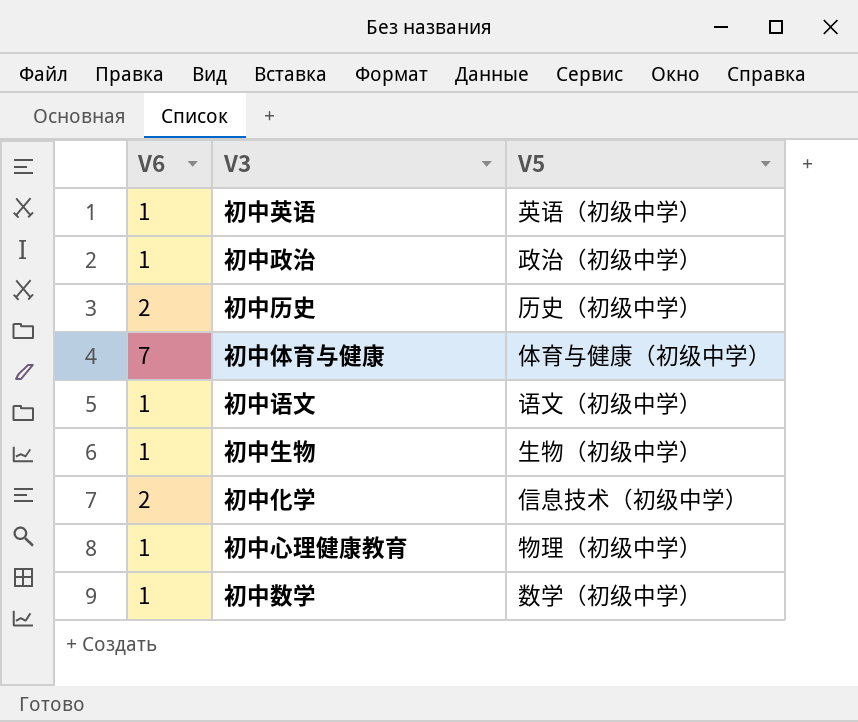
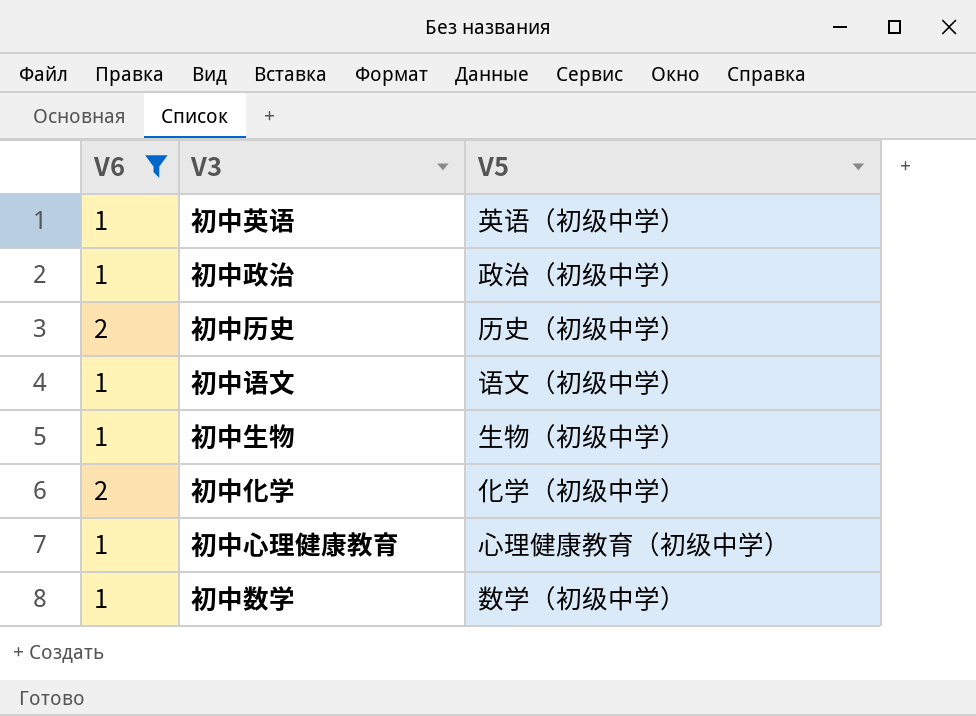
filter: none -> V6 != 7
初中化学 | V5: 信息技术（初级中学） -> 化学（初级中学）
初中心理健康教育 | V5: 物理（初级中学） -> 心理健康教育（初级中学）

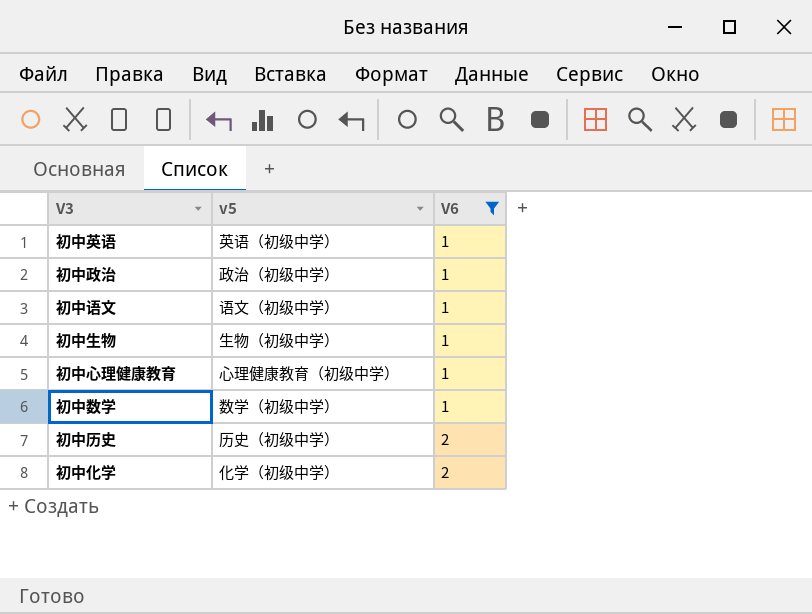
row order: none -> V6 ascending
column name: V5 -> v5
column V6 | position: 1 -> 3

